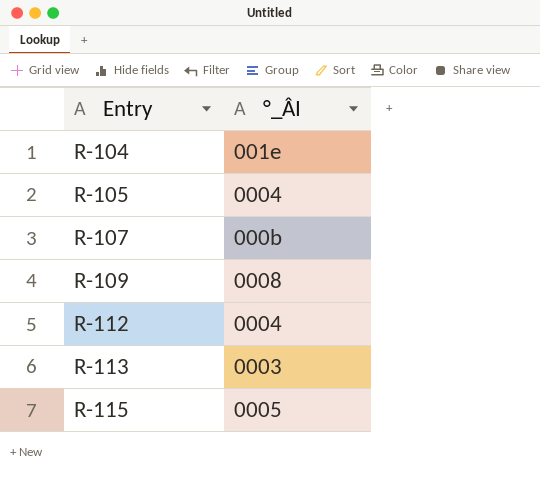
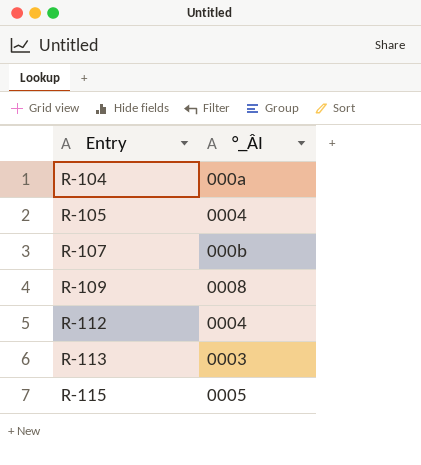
R-104 | °_ÂI: 001e -> 000a

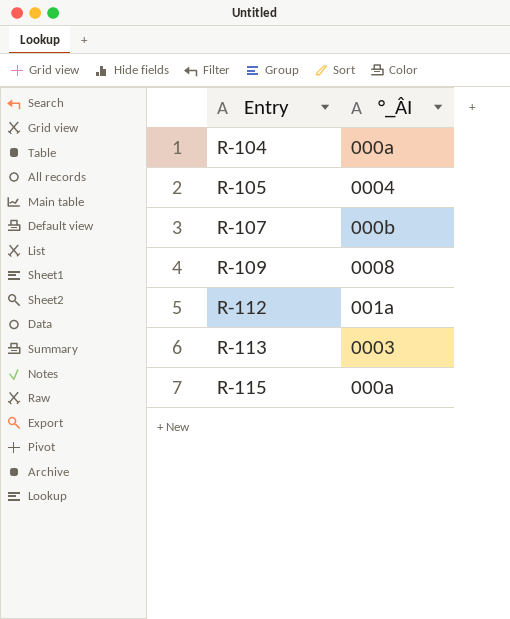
R-112 | °_ÂI: 0004 -> 001a
R-115 | °_ÂI: 0005 -> 000a

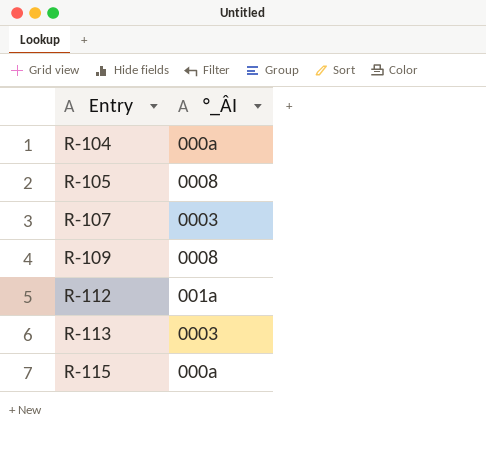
R-105 | °_ÂI: 0004 -> 0008
R-107 | °_ÂI: 000b -> 0003

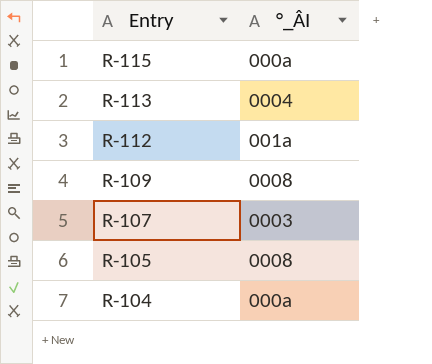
row order: Entry ascending -> Entry descending
R-113 | °_ÂI: 0003 -> 0004

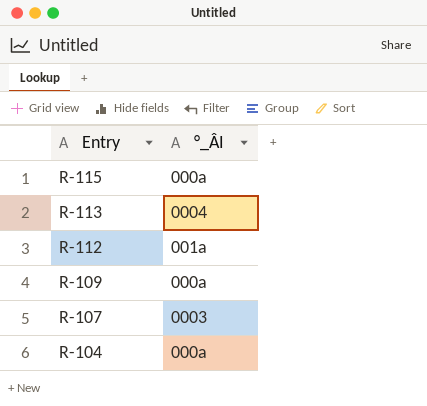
row R-105: 0008 -> none
R-109 | °_ÂI: 0008 -> 000a

